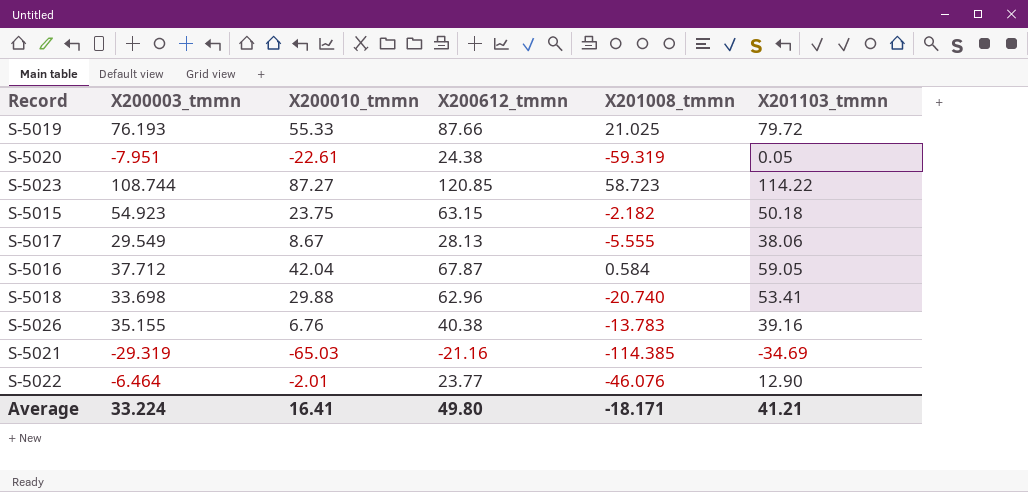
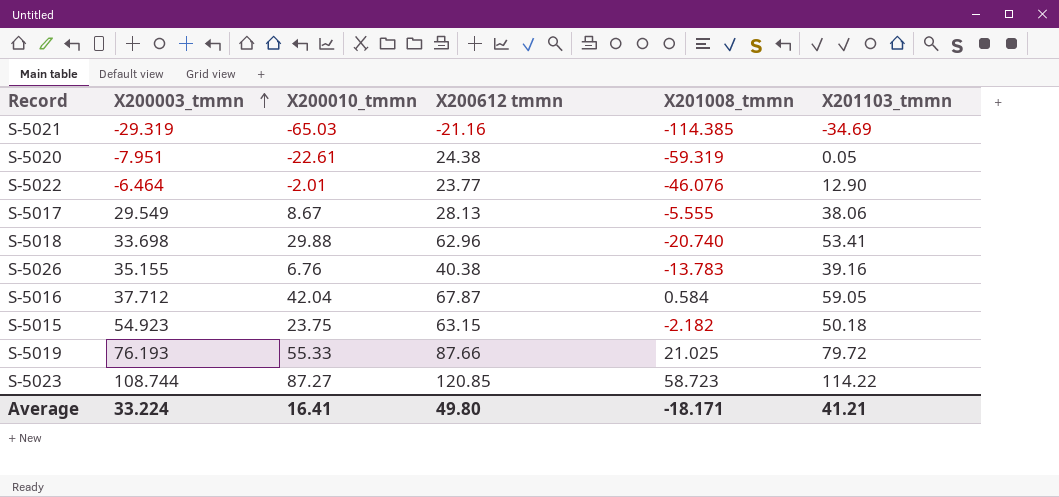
row order: none -> X200003_tmmn ascending
column name: X200612_tmmn -> X200612 tmmn

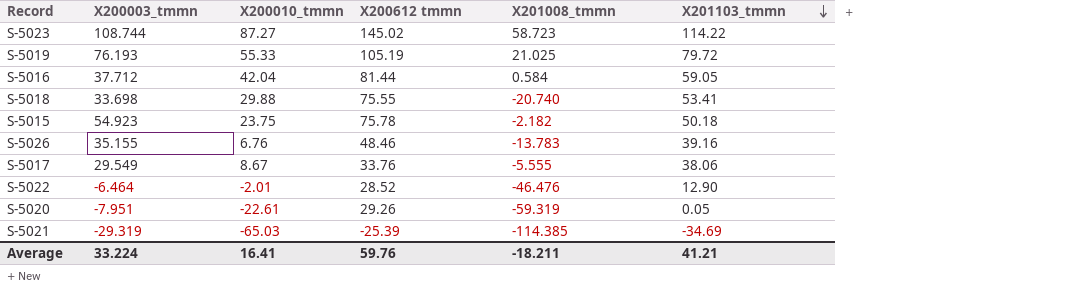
row order: X200003_tmmn ascending -> X201103_tmmn descending
S-5023 | X200612 tmmn: 120.85 -> 145.02
S-5019 | X200612 tmmn: 87.66 -> 105.19
S-5016 | X200612 tmmn: 67.87 -> 81.44
S-5018 | X200612 tmmn: 62.96 -> 75.55
S-5015 | X200612 tmmn: 63.15 -> 75.78
S-5026 | X200612 tmmn: 40.38 -> 48.46
S-5017 | X200612 tmmn: 28.13 -> 33.76
S-5022 | X200612 tmmn: 23.77 -> 28.52
S-5022 | X201008_tmmn: -46.076 -> -46.476
S-5020 | X200612 tmmn: 24.38 -> 29.26
S-5021 | X200612 tmmn: -21.16 -> -25.39
Average | X200612 tmmn: 49.80 -> 59.76
Average | X201008_tmmn: -18.171 -> -18.211

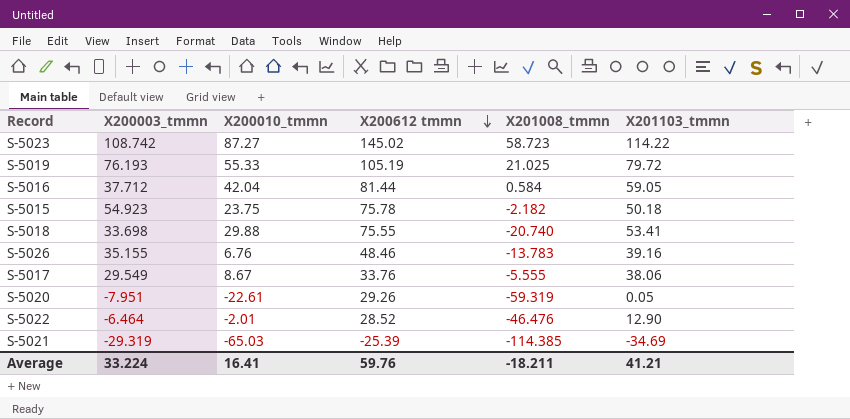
row order: X201103_tmmn descending -> X200612 tmmn descending
S-5023 | X200003_tmmn: 108.744 -> 108.742

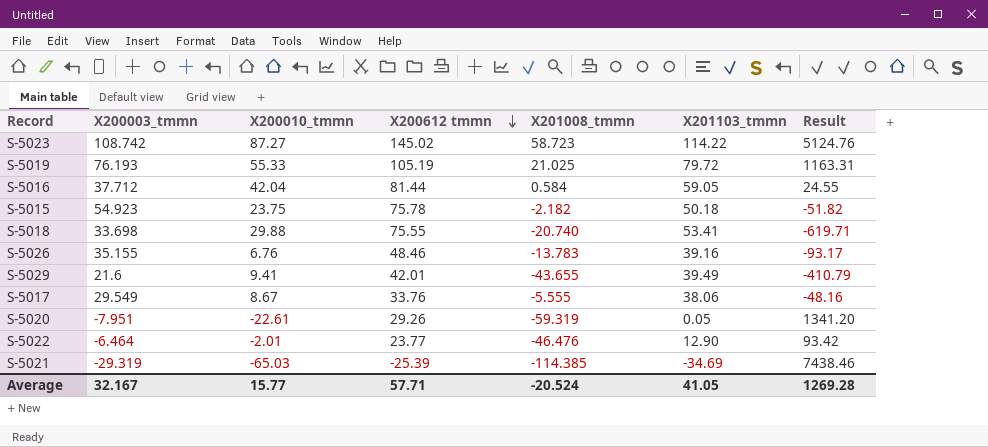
column Result | formula: none -> [X200010_tmmn] * [X201008_tmmn]
row S-5029: none -> 21.6 | 9.41 | 42.01 | -43.655 | 39.49 | -410.79
S-5022 | X200612 tmmn: 28.52 -> 23.77
Average | X200003_tmmn: 33.224 -> 32.167
Average | X200010_tmmn: 16.41 -> 15.77
Average | X200612 tmmn: 59.76 -> 57.71
Average | X201008_tmmn: -18.211 -> -20.524
Average | X201103_tmmn: 41.21 -> 41.05

